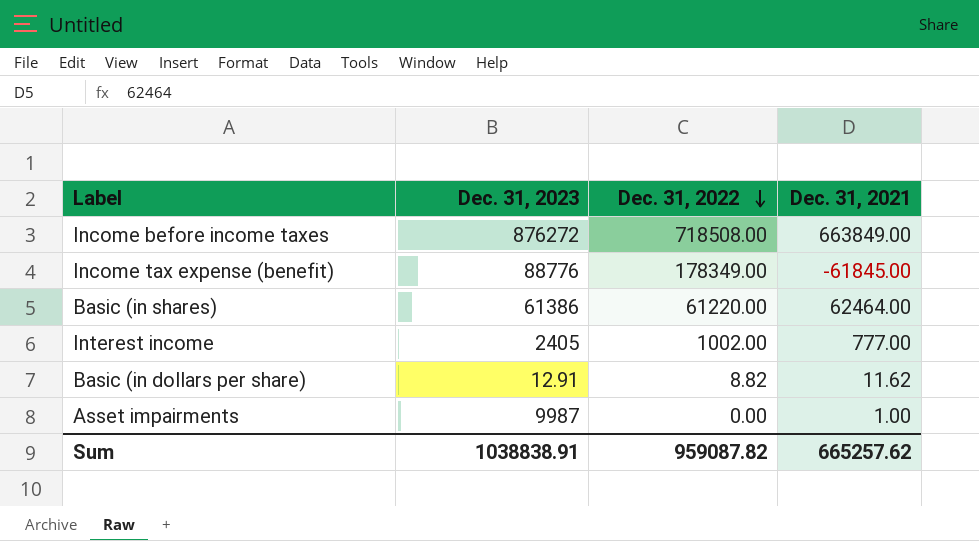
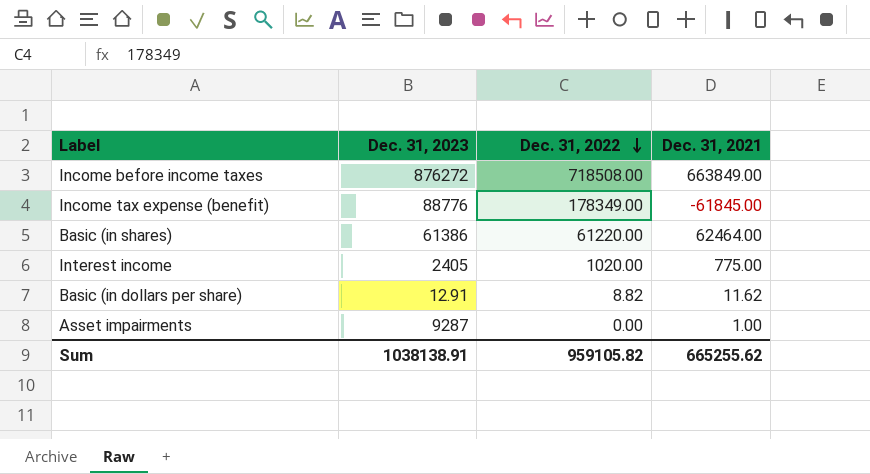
Interest income | Dec. 31, 2022: 1002.00 -> 1020.00
Interest income | Dec. 31, 2021: 777.00 -> 775.00
Asset impairments | Dec. 31, 2023: 9987 -> 9287
Sum | Dec. 31, 2023: 1038838.91 -> 1038138.91
Sum | Dec. 31, 2022: 959087.82 -> 959105.82
Sum | Dec. 31, 2021: 665257.62 -> 665255.62

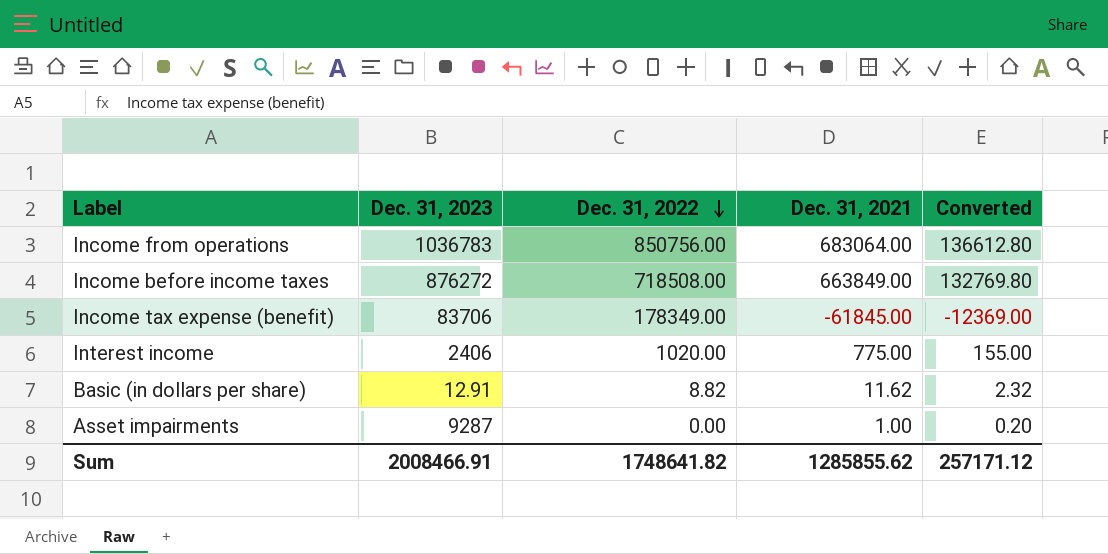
column Converted | formula: none -> [Dec. 31, 2021] * 0.2
row Basic (in shares): 61386 | 61220.00 | 62464.00 -> none
row Income from operations: none -> 1036783 | 850756.00 | 683064.00 | 136612.80
Income tax expense (benefit) | Dec. 31, 2023: 88776 -> 83706
Interest income | Dec. 31, 2023: 2405 -> 2406
Sum | Dec. 31, 2023: 1038138.91 -> 2008466.91
Sum | Dec. 31, 2022: 959105.82 -> 1748641.82
Sum | Dec. 31, 2021: 665255.62 -> 1285855.62

